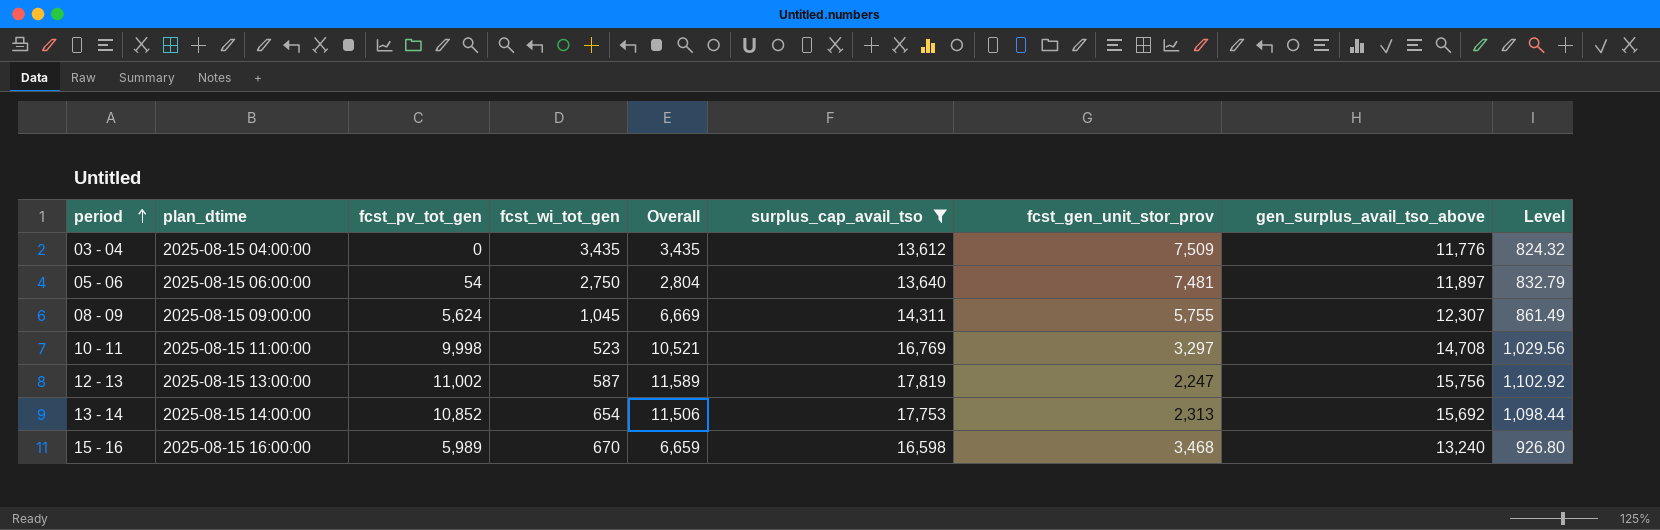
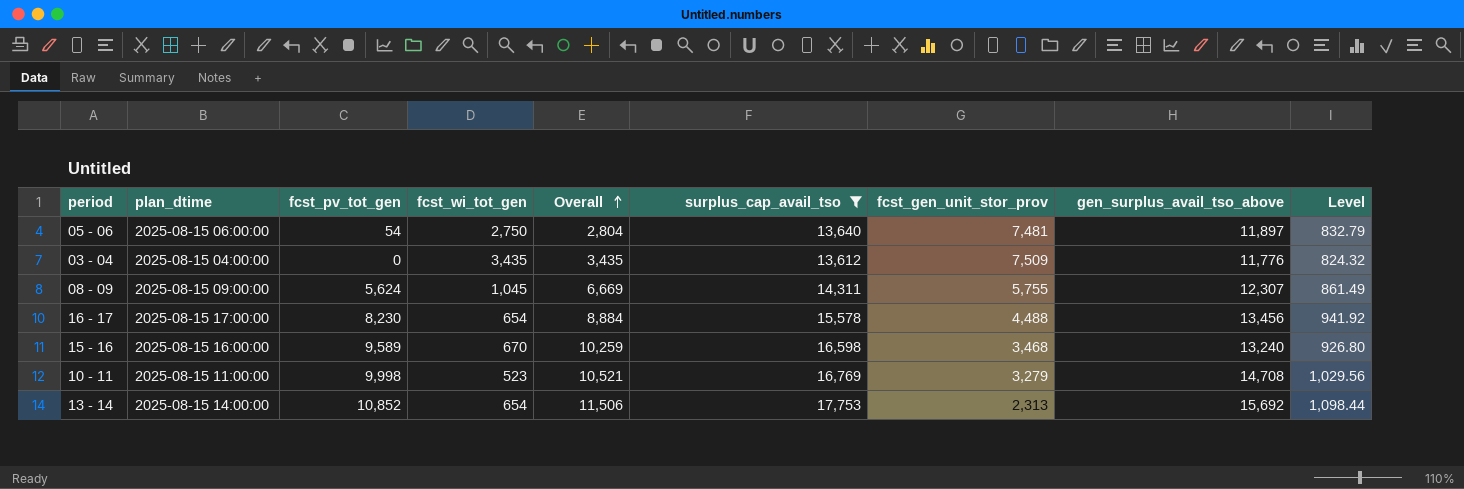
row order: period ascending -> Overall ascending
row 12 - 13: 2025-08-15 13:00:00 | 11,002 | 587 | 11,589 | 17,819 | 2,247 | 15,756 | 1,102.92 -> none
row 16 - 17: none -> 2025-08-15 17:00:00 | 8,230 | 654 | 8,884 | 15,578 | 4,488 | 13,456 | 941.92
15 - 16 | fcst_pv_tot_gen: 5,989 -> 9,589
15 - 16 | Overall: 6,659 -> 10,259
10 - 11 | fcst_gen_unit_stor_prov: 3,297 -> 3,279

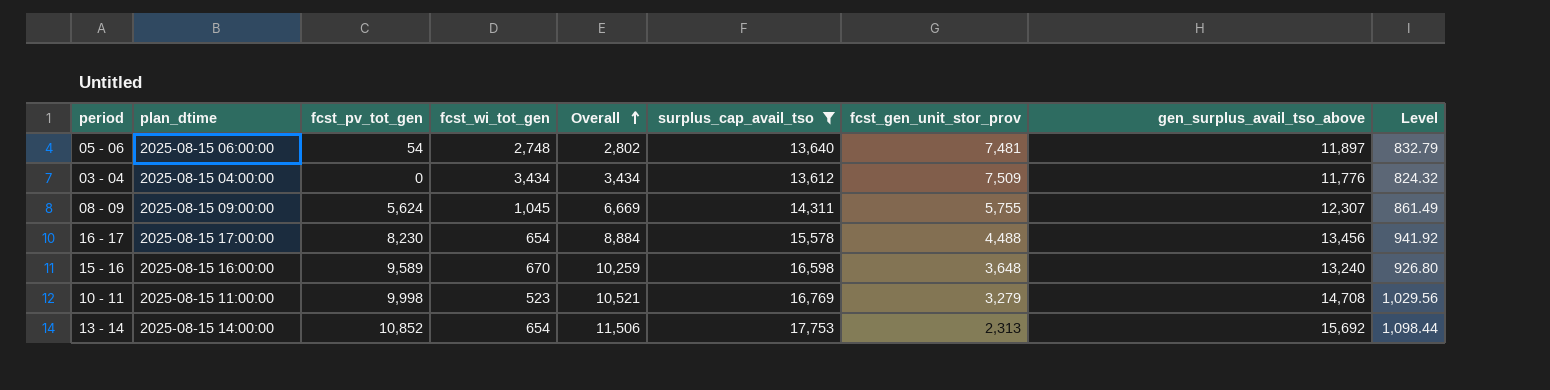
05 - 06 | fcst_wi_tot_gen: 2,750 -> 2,748
05 - 06 | Overall: 2,804 -> 2,802
03 - 04 | fcst_wi_tot_gen: 3,435 -> 3,434
03 - 04 | Overall: 3,435 -> 3,434
15 - 16 | fcst_gen_unit_stor_prov: 3,468 -> 3,648

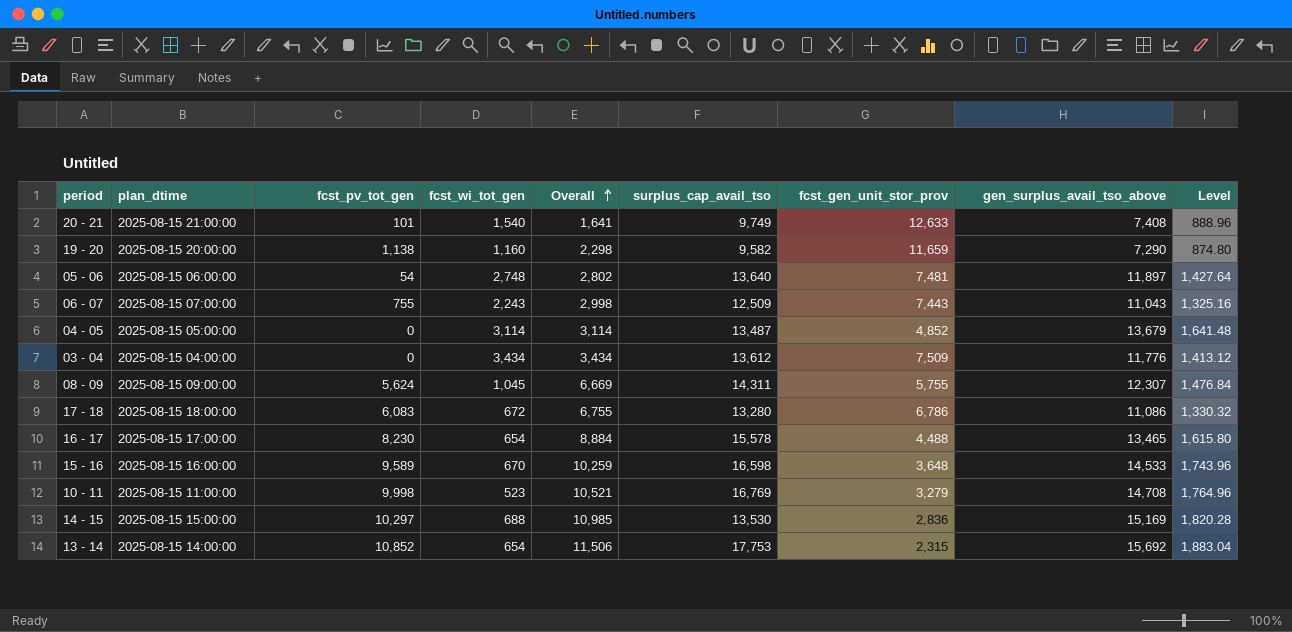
filter: surplus_cap_avail_tso >= 13,612 -> none
column Level | formula: [gen_surplus_avail_tso_above] * 0.07 -> [gen_surplus_avail_tso_above] * 0.12
16 - 17 | gen_surplus_avail_tso_above: 13,456 -> 13,465
15 - 16 | gen_surplus_avail_tso_above: 13,240 -> 14,533
13 - 14 | fcst_gen_unit_stor_prov: 2,313 -> 2,315

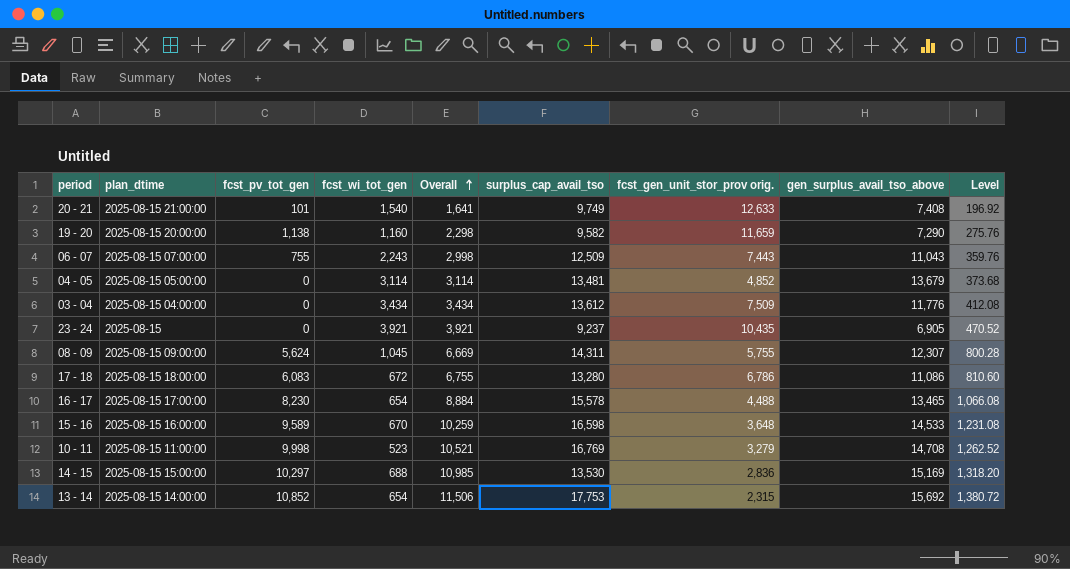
column name: fcst_gen_unit_stor_prov -> fcst_gen_unit_stor_prov orig.
column Level | formula: [gen_surplus_avail_tso_above] * 0.12 -> [Overall] * 0.12
row 05 - 06: 2025-08-15 06:00:00 | 54 | 2,748 | 2,802 | 13,640 | 7,481 | 11,897 | 1,427.64 -> none
04 - 05 | surplus_cap_avail_tso: 13,487 -> 13,481
row 23 - 24: none -> 2025-08-15 | 0 | 3,921 | 3,921 | 9,237 | 10,435 | 6,905 | 470.52

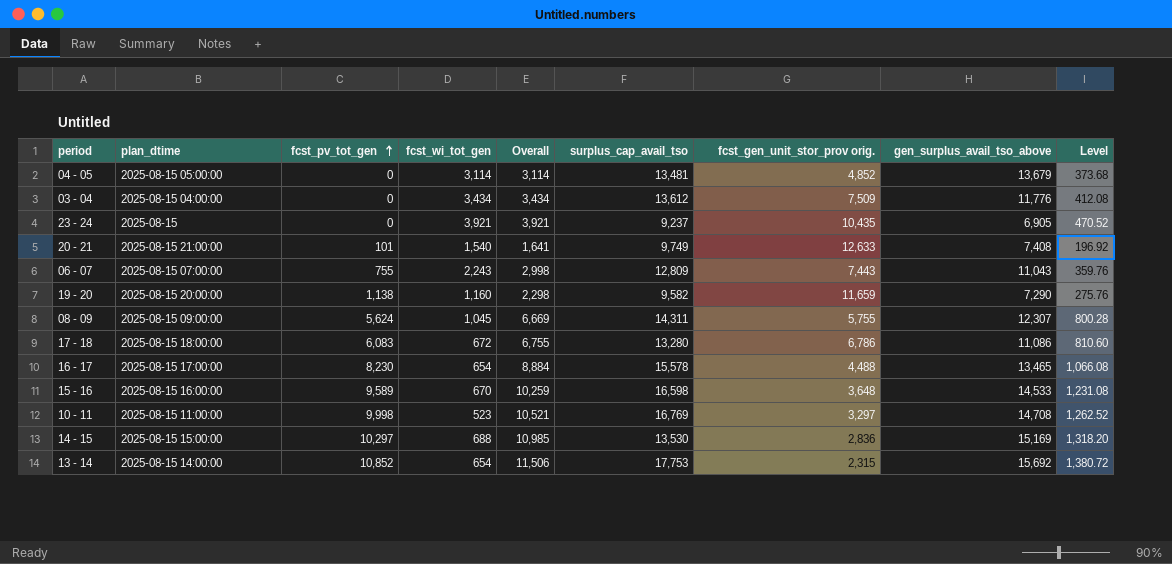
row order: Overall ascending -> fcst_pv_tot_gen ascending
06 - 07 | surplus_cap_avail_tso: 12,509 -> 12,809
10 - 11 | fcst_gen_unit_stor_prov orig.: 3,279 -> 3,297

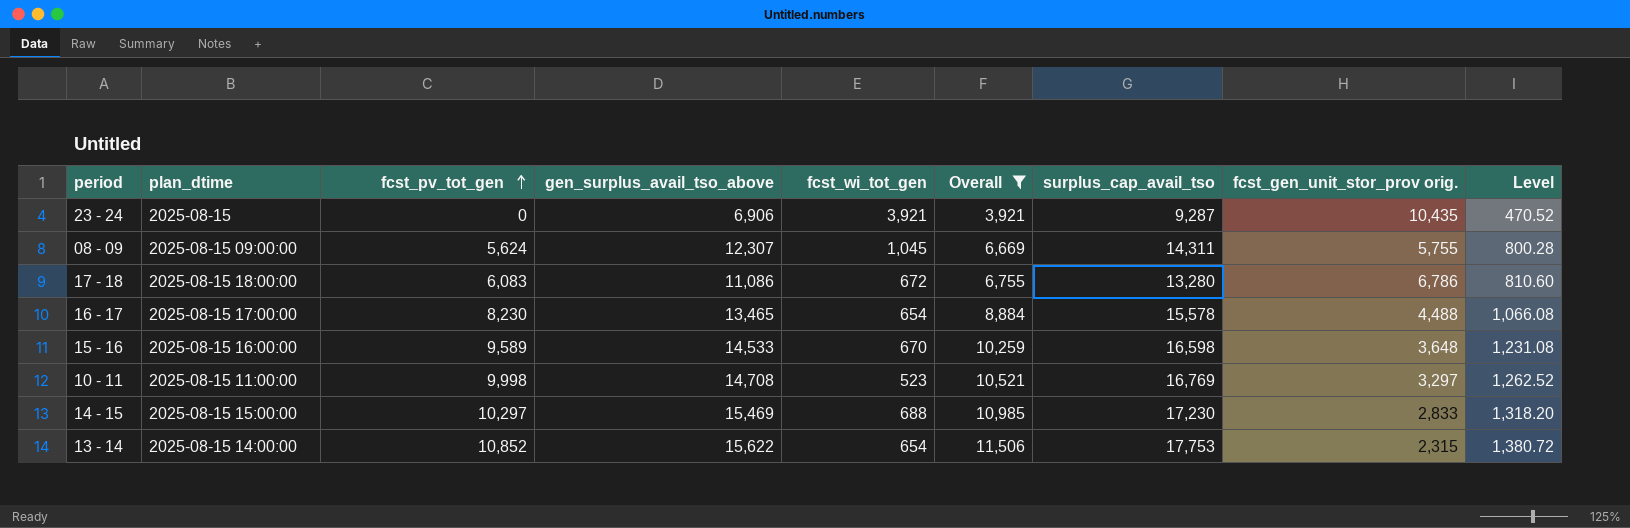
filter: none -> Overall >= 3,921
column gen_surplus_avail_tso_above | position: 8 -> 4
23 - 24 | gen_surplus_avail_tso_above: 6,905 -> 6,906
23 - 24 | surplus_cap_avail_tso: 9,237 -> 9,287
14 - 15 | gen_surplus_avail_tso_above: 15,169 -> 15,469
14 - 15 | surplus_cap_avail_tso: 13,530 -> 17,230
14 - 15 | fcst_gen_unit_stor_prov orig.: 2,836 -> 2,833
13 - 14 | gen_surplus_avail_tso_above: 15,692 -> 15,622

